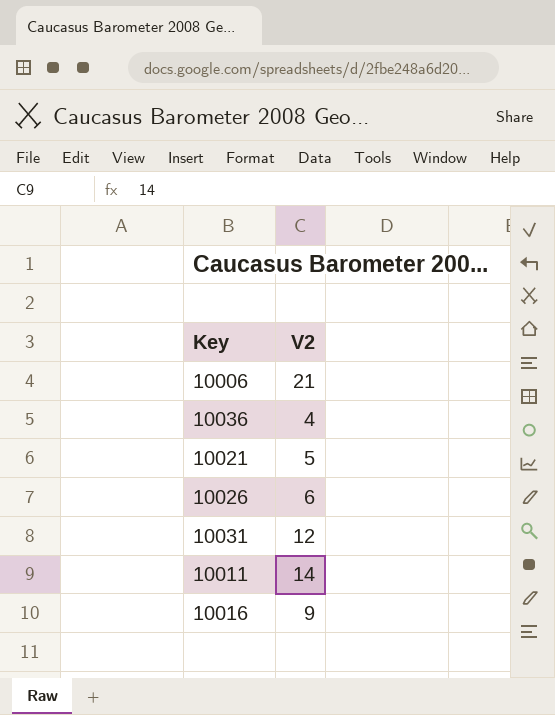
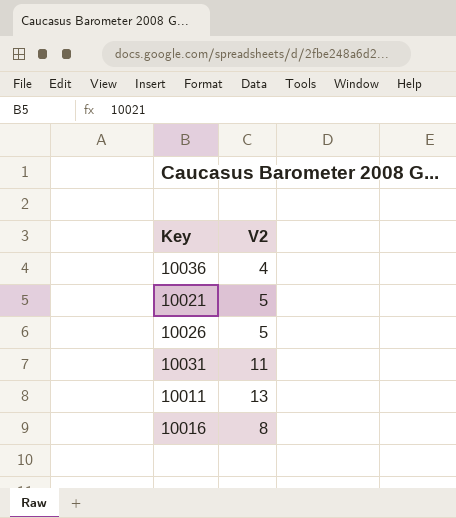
row 10006: 21 -> none
10026 | V2: 6 -> 5
10031 | V2: 12 -> 11
10011 | V2: 14 -> 13
10016 | V2: 9 -> 8

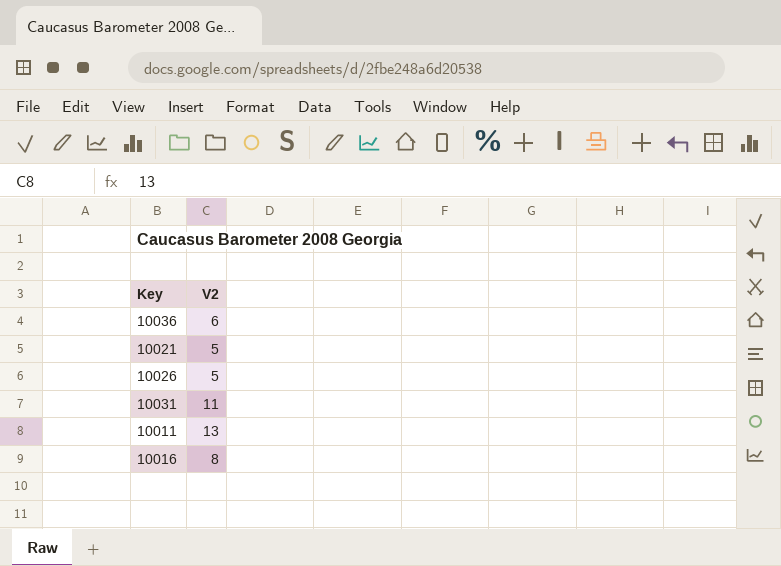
10036 | V2: 4 -> 6

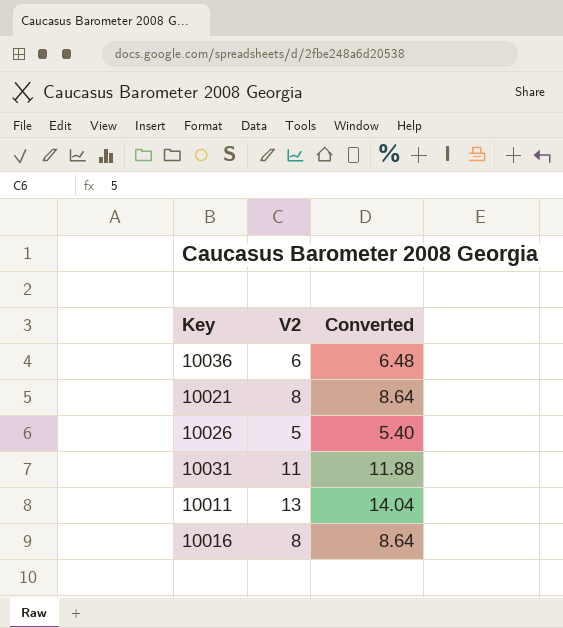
column Converted | formula: none -> [V2] * 1.08
10021 | V2: 5 -> 8

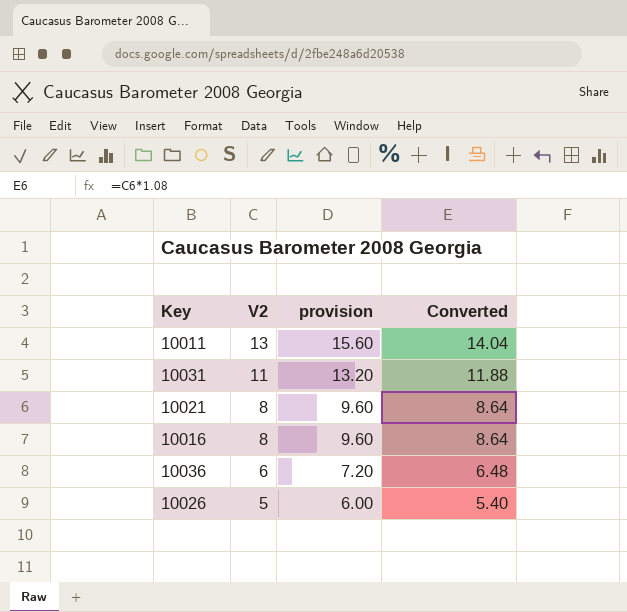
row order: none -> V2 descending
column provision | formula: none -> [V2] * 1.2

